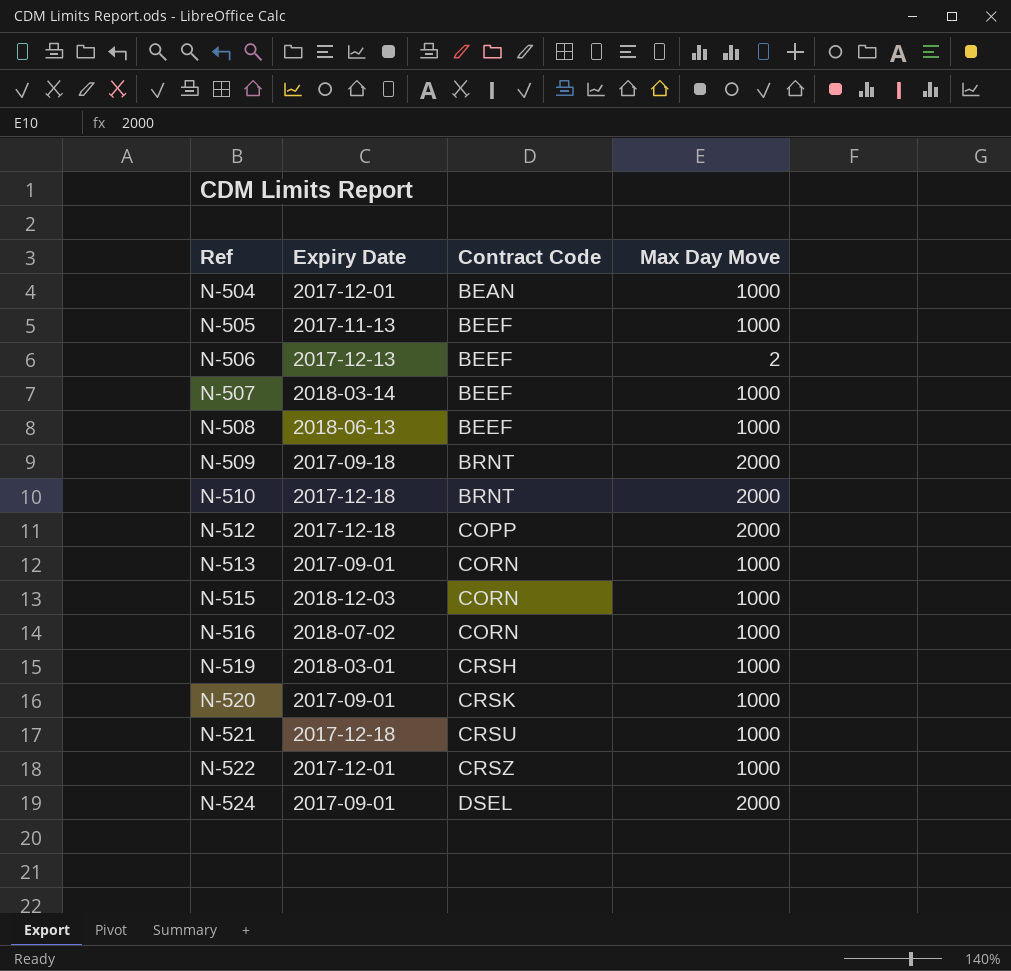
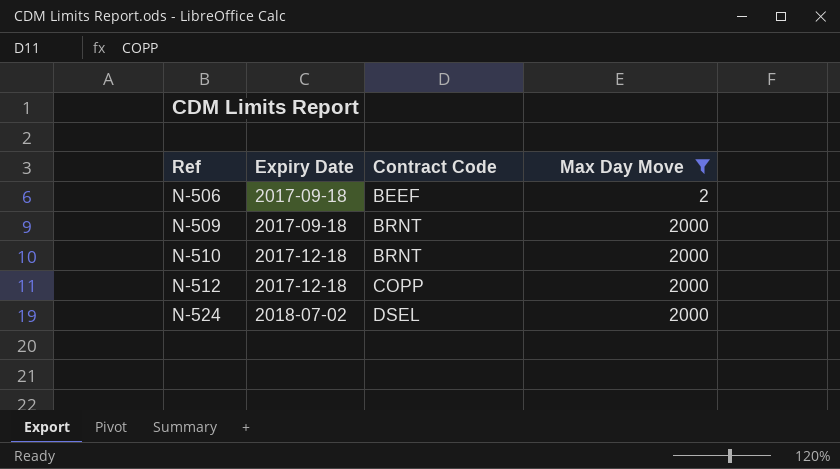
filter: none -> Max Day Move != 1000
N-506 | Expiry Date: 2017-12-13 -> 2017-09-18
N-524 | Expiry Date: 2017-09-01 -> 2018-07-02

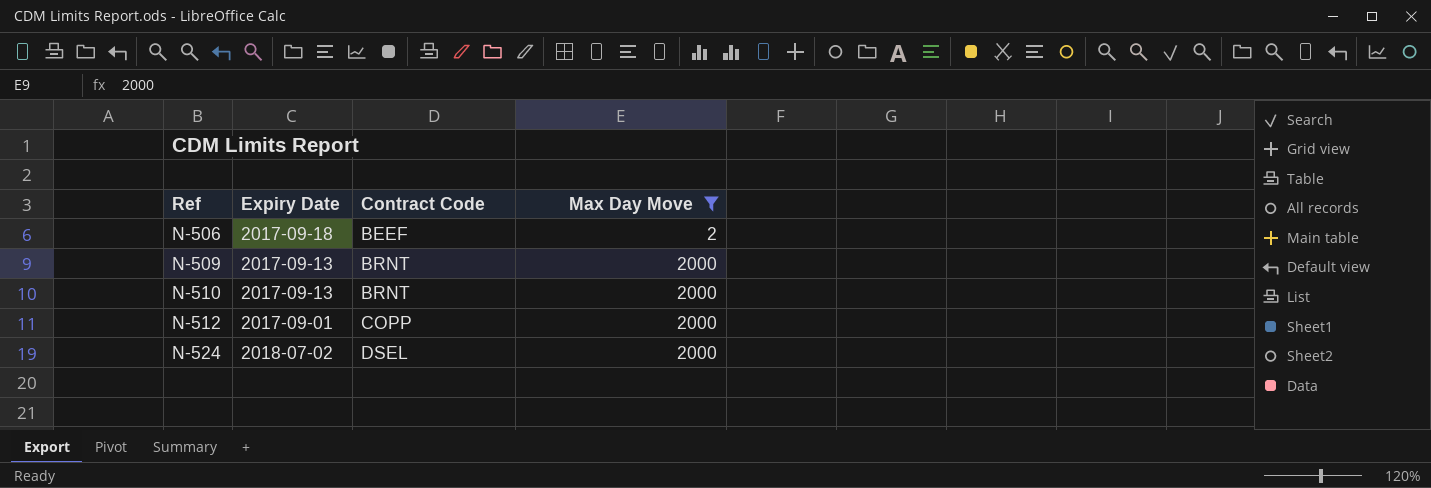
N-509 | Expiry Date: 2017-09-18 -> 2017-09-13
N-510 | Expiry Date: 2017-12-18 -> 2017-09-13
N-512 | Expiry Date: 2017-12-18 -> 2017-09-01

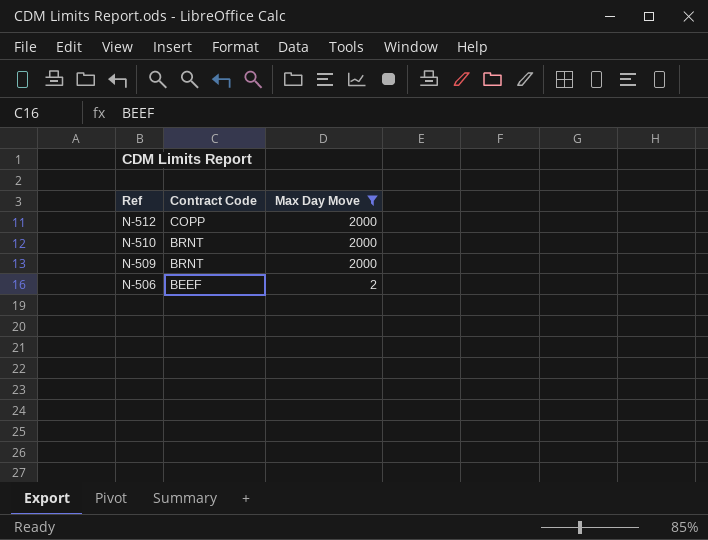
row order: Ref ascending -> Ref descending
column Expiry Date | position: 2 -> none
row N-524: 2018-07-02 | DSEL | 2000 -> none

